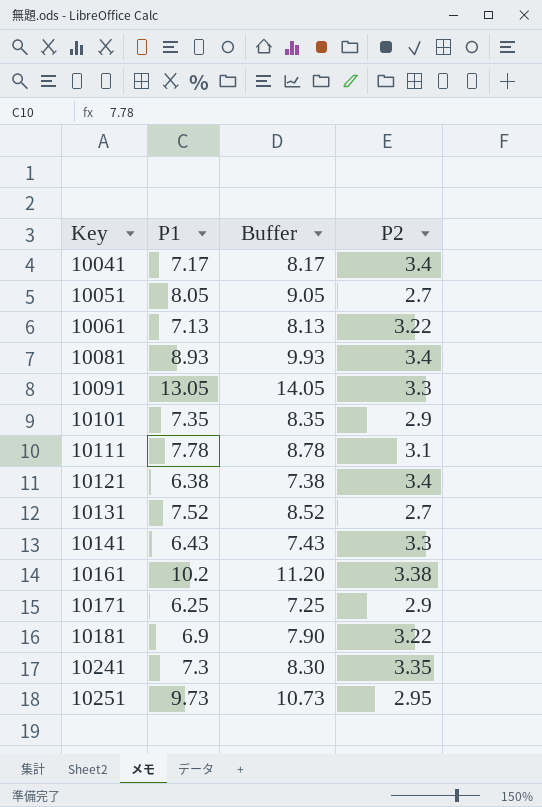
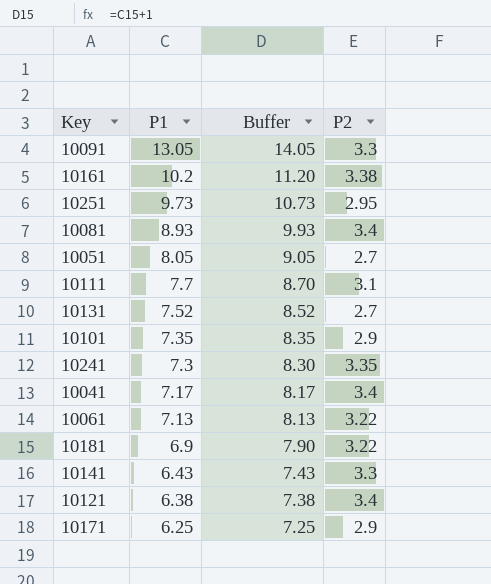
row order: Key ascending -> P1 descending
10111 | P1: 7.78 -> 7.7
10111 | Buffer: 8.78 -> 8.70

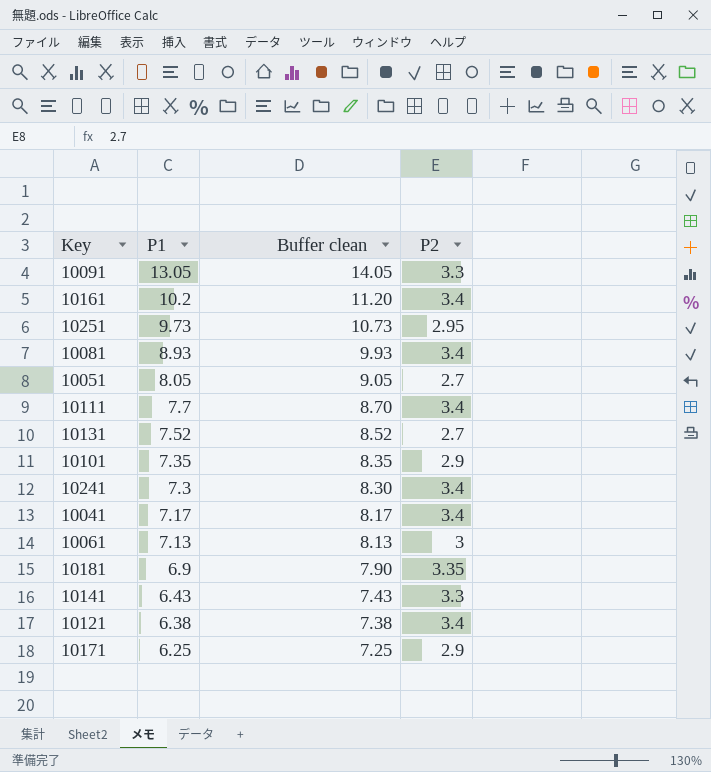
column name: Buffer -> Buffer clean
10161 | P2: 3.38 -> 3.4
10111 | P2: 3.1 -> 3.4
10241 | P2: 3.35 -> 3.4
10061 | P2: 3.22 -> 3
10181 | P2: 3.22 -> 3.35

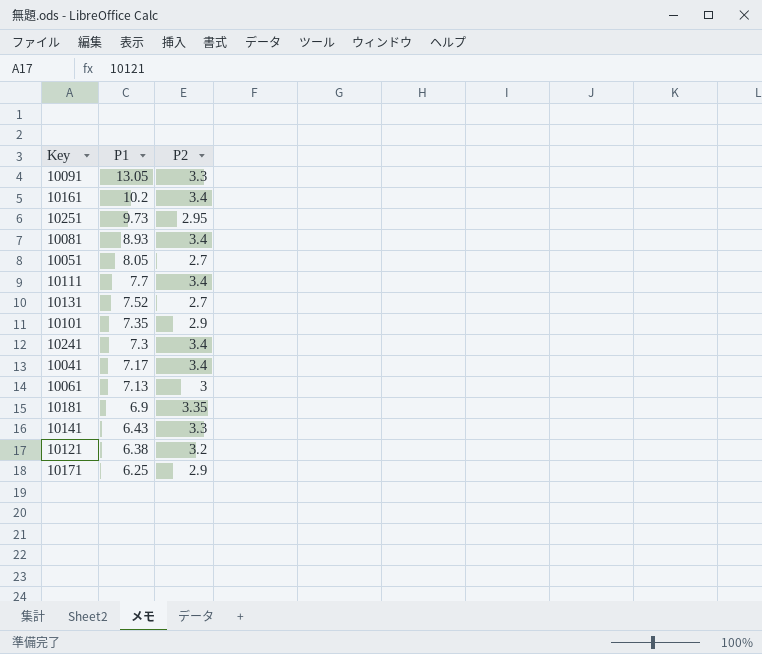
column Buffer clean | formula: [P1] + 1 -> none
10121 | P2: 3.4 -> 3.2

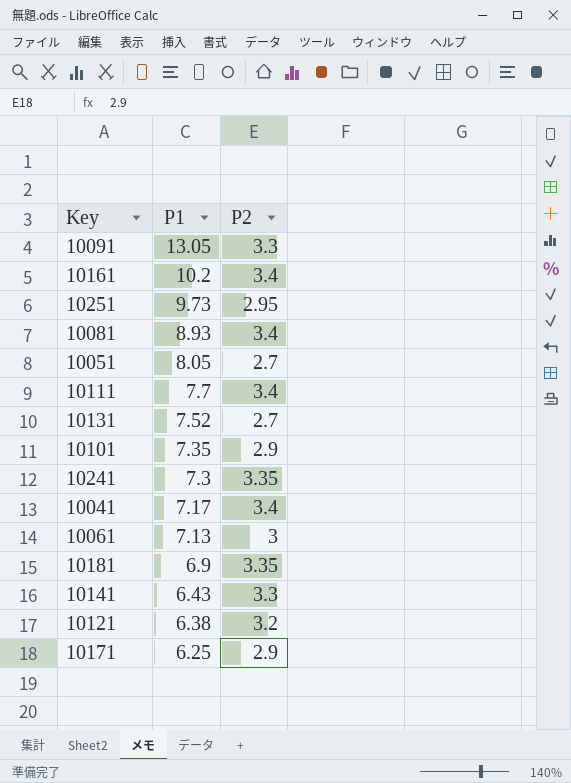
10241 | P2: 3.4 -> 3.35

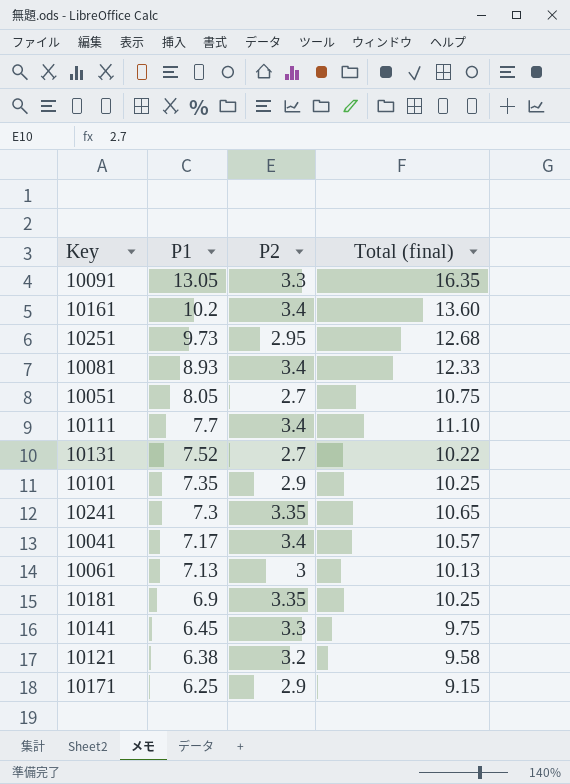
column Total (final) | formula: none -> [P1] + [P2]
10141 | P1: 6.43 -> 6.45

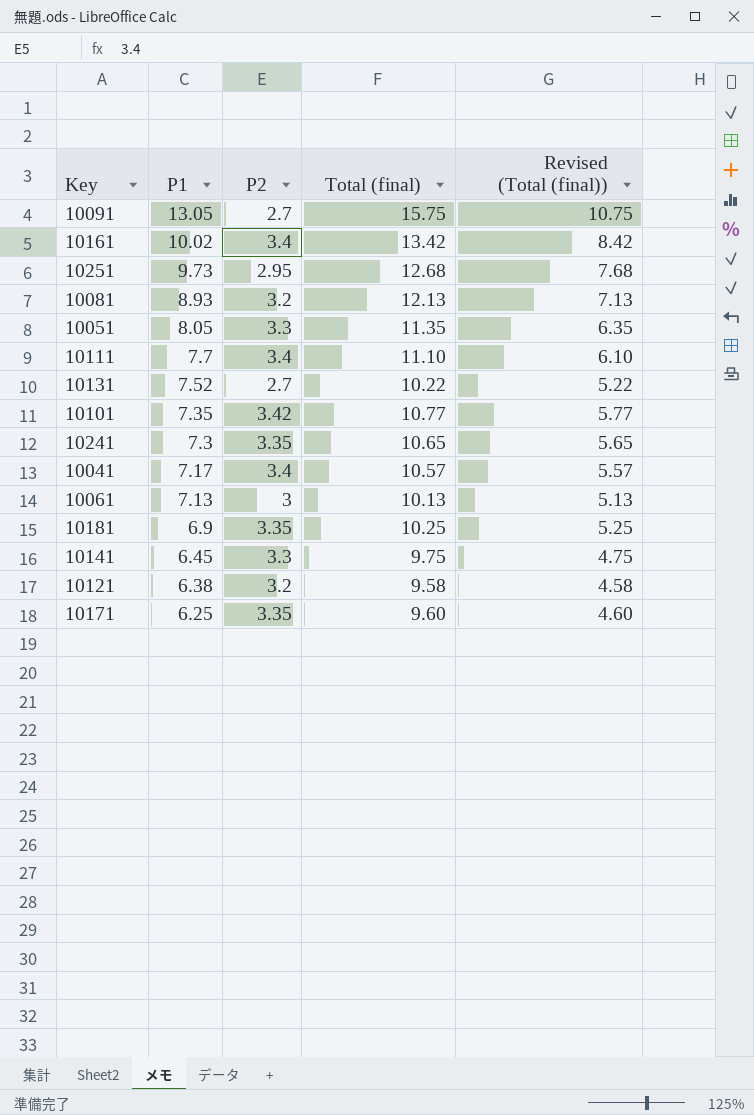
column Revised (Total (final)) | formula: none -> [Total (final)] - 5
10091 | P2: 3.3 -> 2.7
10091 | Total (final): 16.35 -> 15.75
10161 | P1: 10.2 -> 10.02
10161 | Total (final): 13.60 -> 13.42
10081 | P2: 3.4 -> 3.2
10081 | Total (final): 12.33 -> 12.13
10051 | P2: 2.7 -> 3.3
10051 | Total (final): 10.75 -> 11.35
10101 | P2: 2.9 -> 3.42
10101 | Total (final): 10.25 -> 10.77
10171 | P2: 2.9 -> 3.35
10171 | Total (final): 9.15 -> 9.60

